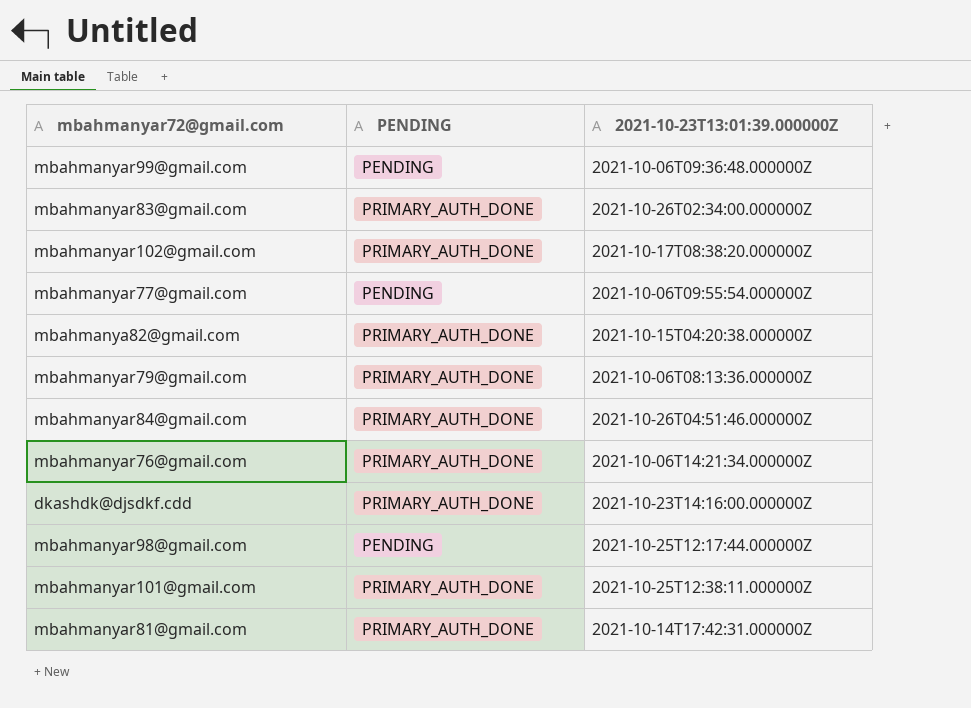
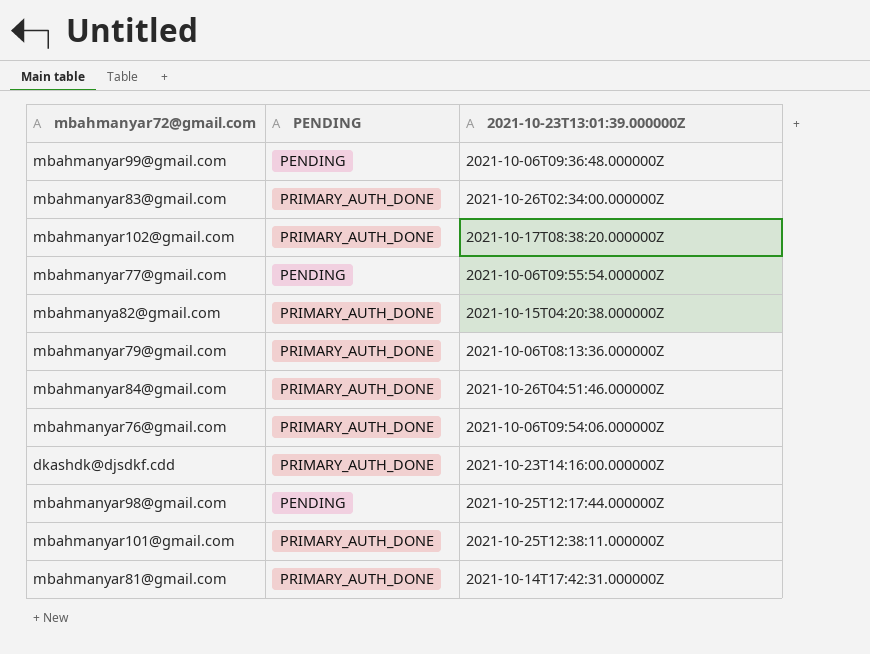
mbahmanyar76@gmail.com | 2021-10-23T13:01:39.000000Z: 2021-10-06T14:21:34.000000Z -> 2021-10-06T09:54:06.000000Z

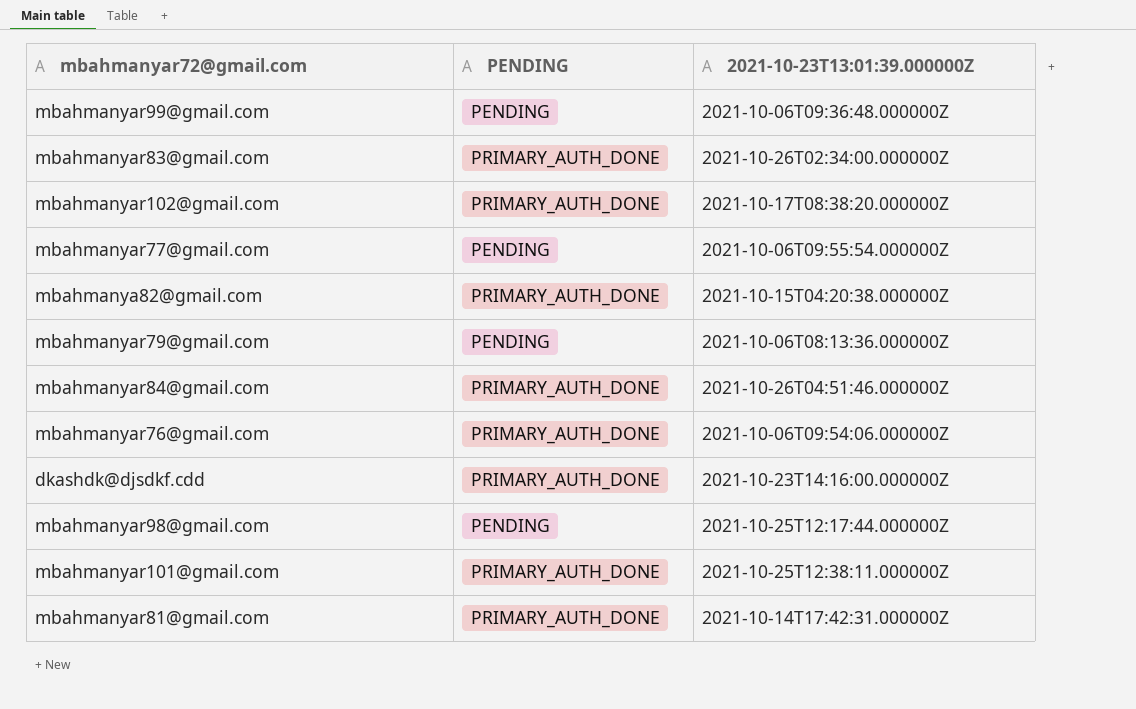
mbahmanyar79@gmail.com | PENDING: PRIMARY_AUTH_DONE -> PENDING

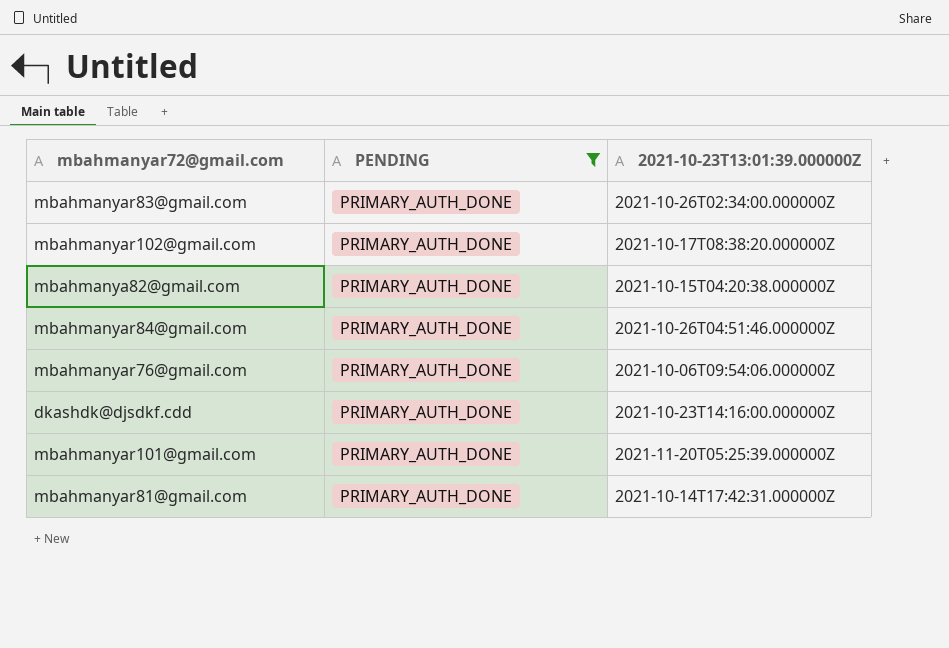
filter: none -> PENDING = PRIMARY_AUTH_DONE
mbahmanyar101@gmail.com | 2021-10-23T13:01:39.000000Z: 2021-10-25T12:38:11.000000Z -> 2021-11-20T05:25:39.000000Z

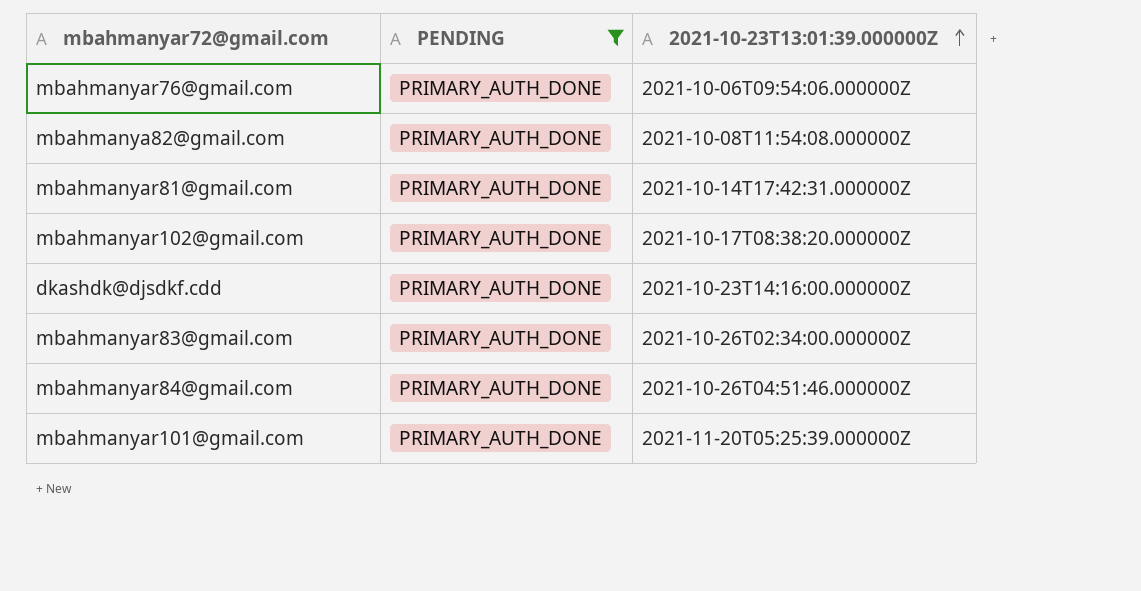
row order: none -> 2021-10-23T13:01:39.000000Z ascending
mbahmanya82@gmail.com | 2021-10-23T13:01:39.000000Z: 2021-10-15T04:20:38.000000Z -> 2021-10-08T11:54:08.000000Z

